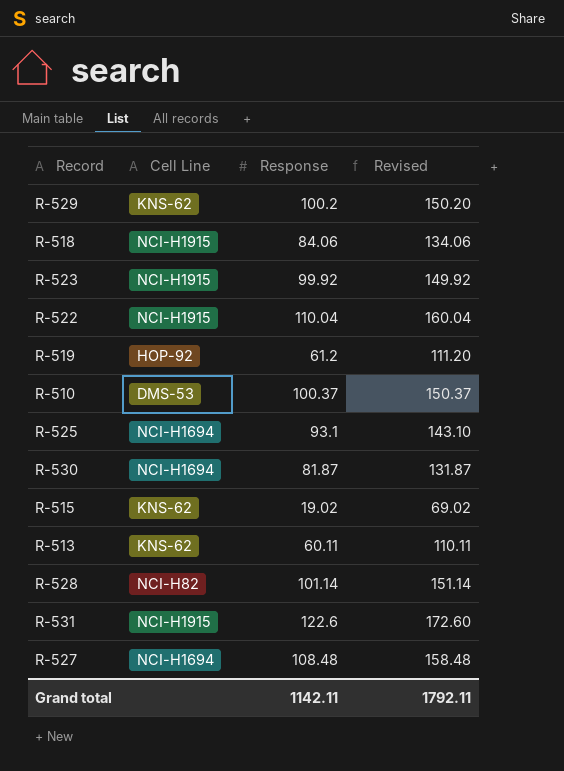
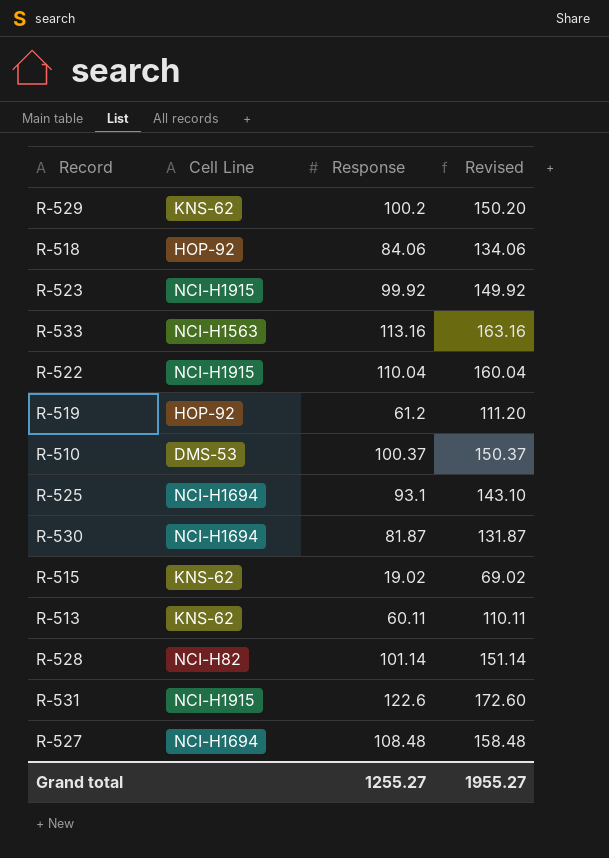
R-518 | Cell Line: NCI-H1915 -> HOP-92
row R-533: none -> NCI-H1563 | 113.16 | 163.16
Grand total | Response: 1142.11 -> 1255.27
Grand total | Revised: 1792.11 -> 1955.27

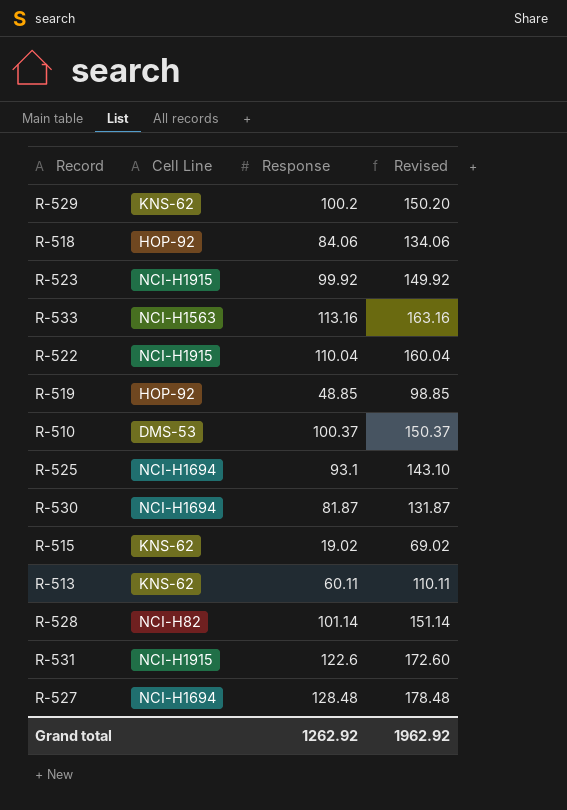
R-519 | Response: 61.2 -> 48.85
R-519 | Revised: 111.20 -> 98.85
R-527 | Response: 108.48 -> 128.48
R-527 | Revised: 158.48 -> 178.48
Grand total | Response: 1255.27 -> 1262.92
Grand total | Revised: 1955.27 -> 1962.92

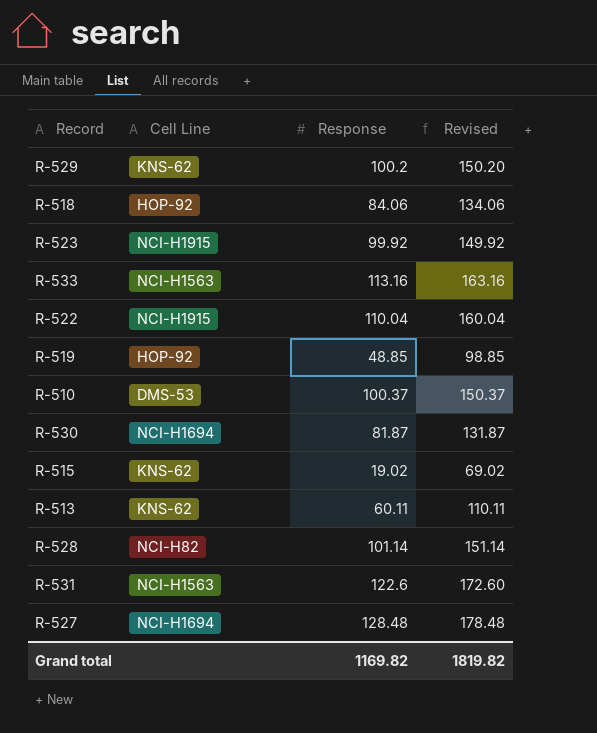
row R-525: NCI-H1694 | 93.1 | 143.10 -> none
R-531 | Cell Line: NCI-H1915 -> NCI-H1563
Grand total | Response: 1262.92 -> 1169.82
Grand total | Revised: 1962.92 -> 1819.82

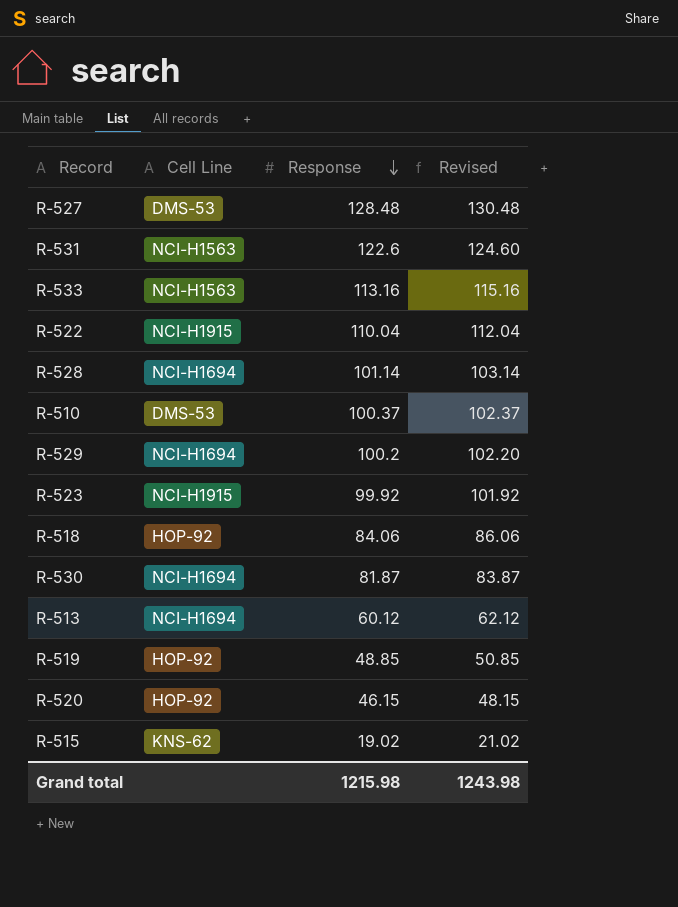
row order: none -> Response descending
column Revised | formula: [Response] + 50 -> [Response] + 2
R-527 | Cell Line: NCI-H1694 -> DMS-53
R-528 | Cell Line: NCI-H82 -> NCI-H1694
R-529 | Cell Line: KNS-62 -> NCI-H1694
R-513 | Cell Line: KNS-62 -> NCI-H1694
R-513 | Response: 60.11 -> 60.12
row R-520: none -> HOP-92 | 46.15 | 48.15
Grand total | Response: 1169.82 -> 1215.98
Grand total | Revised: 1819.82 -> 1243.98

